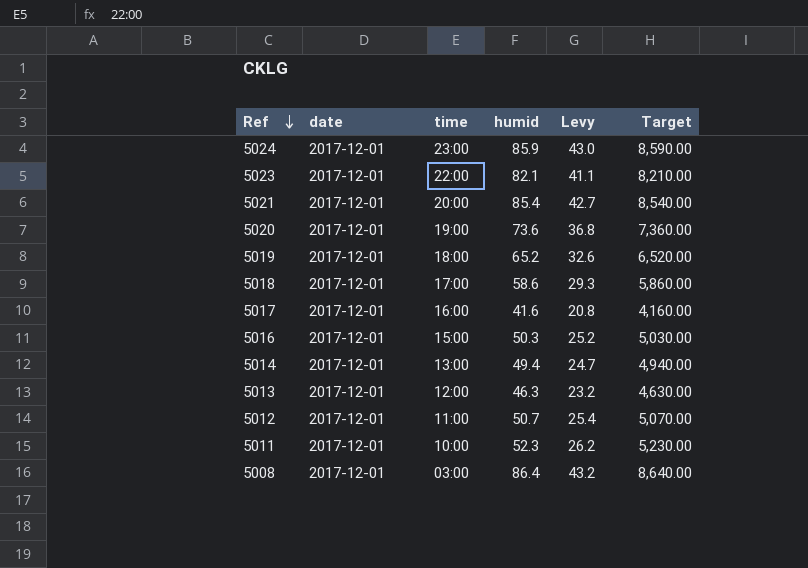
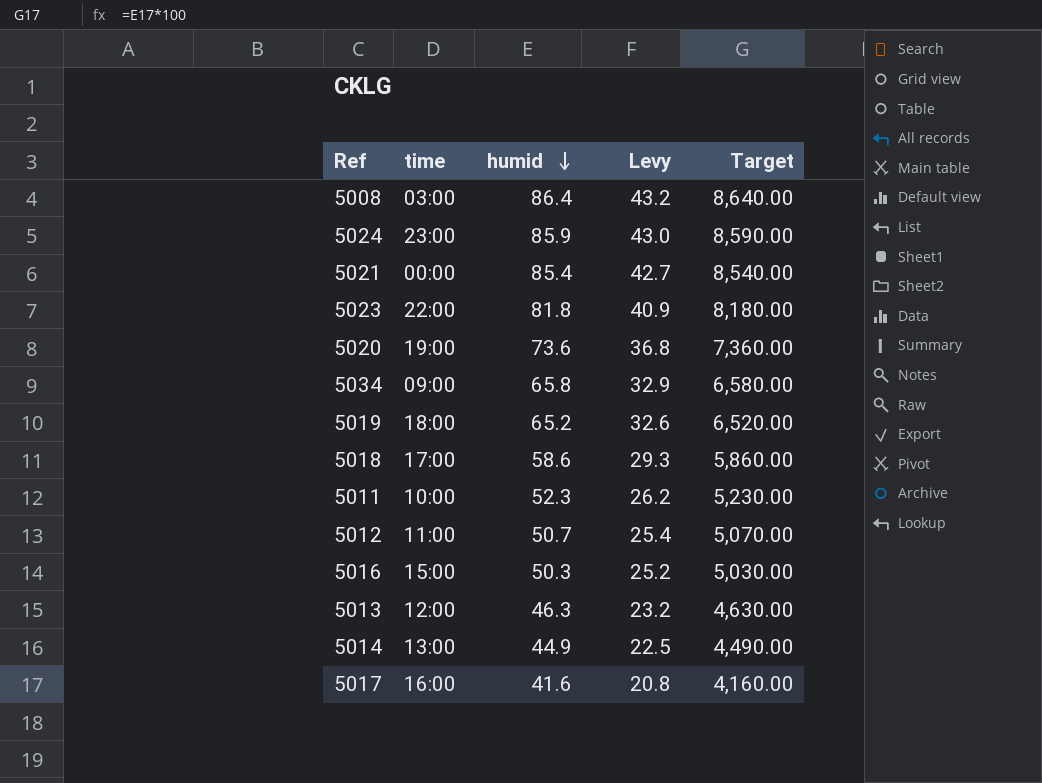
row order: Ref descending -> humid descending
column date | position: 2 -> none
5021 | time: 20:00 -> 00:00
5023 | humid: 82.1 -> 81.8
5023 | Levy: 41.1 -> 40.9
5023 | Target: 8,210.00 -> 8,180.00
row 5034: none -> 09:00 | 65.8 | 32.9 | 6,580.00
5014 | humid: 49.4 -> 44.9
5014 | Levy: 24.7 -> 22.5
5014 | Target: 4,940.00 -> 4,490.00

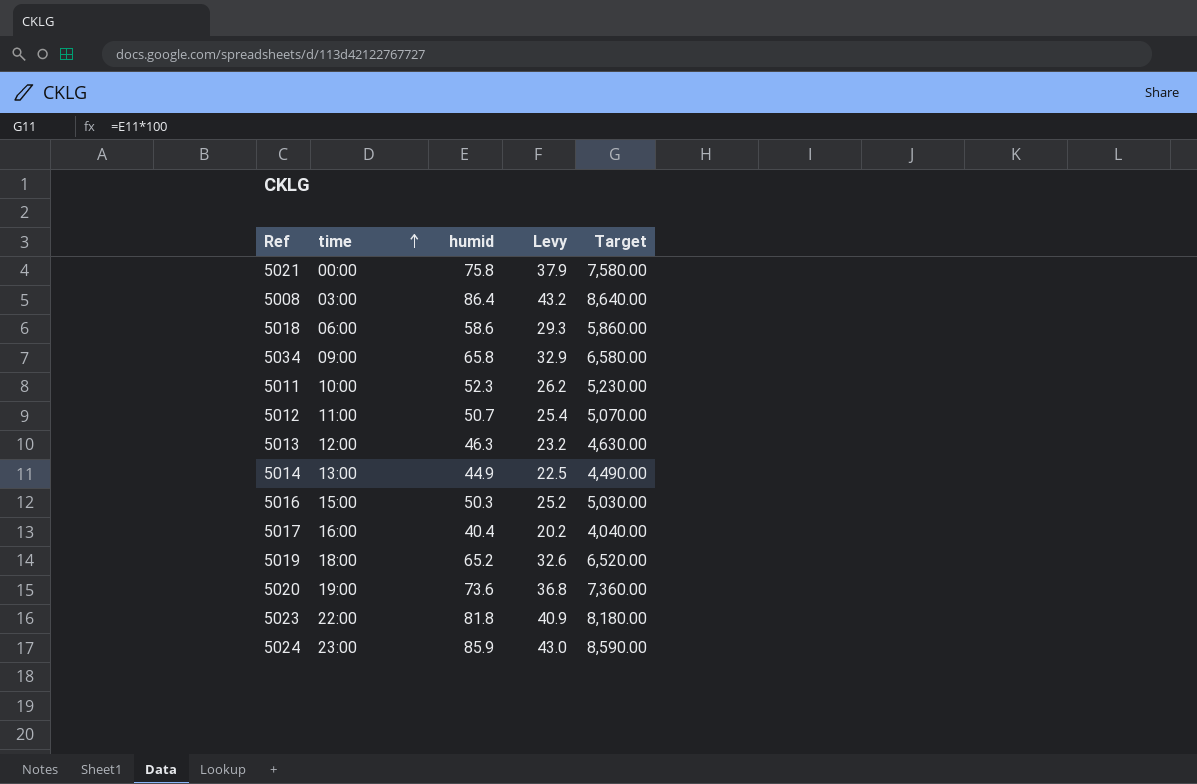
row order: humid descending -> time ascending
5021 | humid: 85.4 -> 75.8
5021 | Levy: 42.7 -> 37.9
5021 | Target: 8,540.00 -> 7,580.00
5018 | time: 17:00 -> 06:00
5017 | humid: 41.6 -> 40.4
5017 | Levy: 20.8 -> 20.2
5017 | Target: 4,160.00 -> 4,040.00

